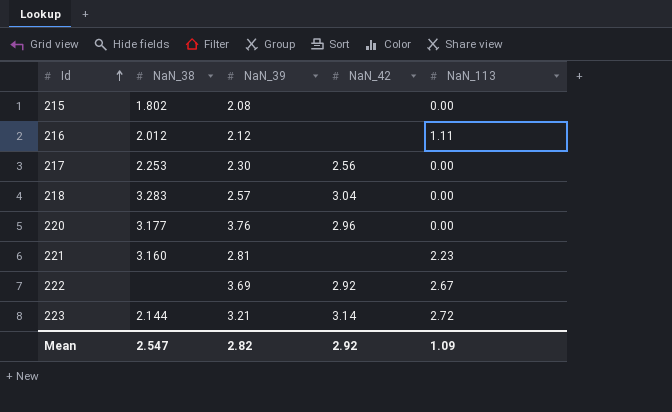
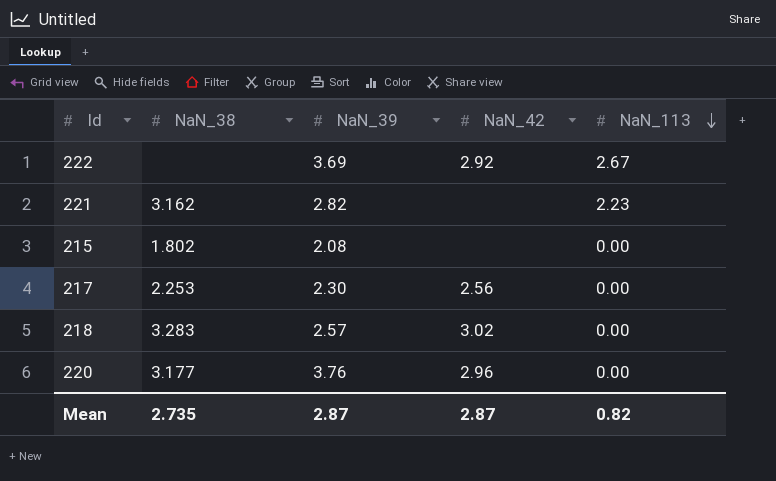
row order: Id ascending -> NaN_113 descending
row 216: 2.012 | 2.12 | none | 1.11 -> none
row 223: 2.144 | 3.21 | 3.14 | 2.72 -> none
221 | NaN_38: 3.160 -> 3.162
221 | NaN_39: 2.81 -> 2.82
218 | NaN_42: 3.04 -> 3.02
Mean | NaN_38: 2.547 -> 2.735
Mean | NaN_39: 2.82 -> 2.87
Mean | NaN_42: 2.92 -> 2.87
Mean | NaN_113: 1.09 -> 0.82

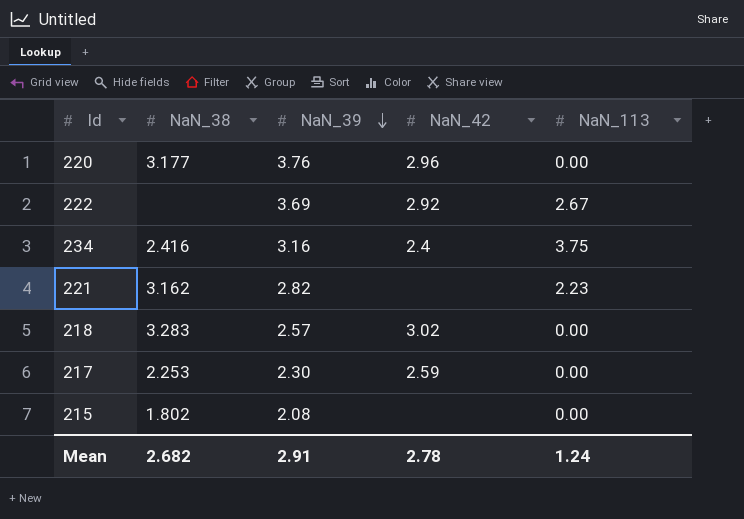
row order: NaN_113 descending -> NaN_39 descending
row 234: none -> 2.416 | 3.16 | 2.4 | 3.75
217 | NaN_42: 2.56 -> 2.59
Mean | NaN_38: 2.735 -> 2.682
Mean | NaN_39: 2.87 -> 2.91
Mean | NaN_42: 2.87 -> 2.78
Mean | NaN_113: 0.82 -> 1.24

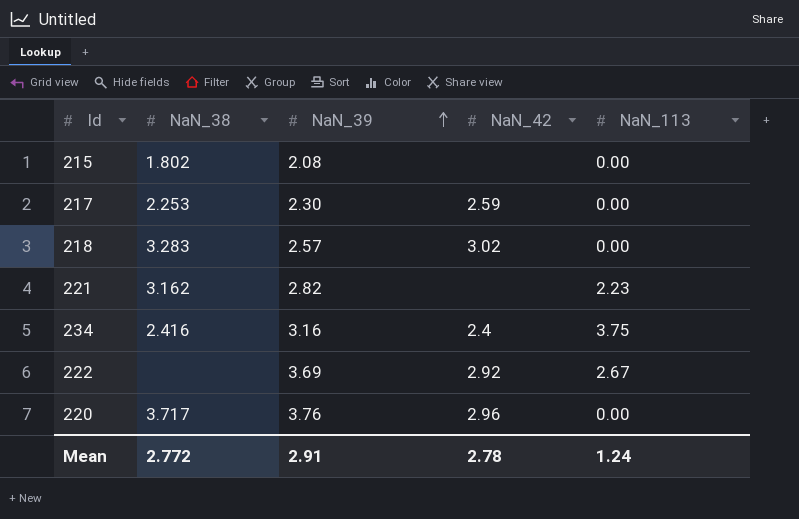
row order: NaN_39 descending -> NaN_39 ascending
220 | NaN_38: 3.177 -> 3.717
Mean | NaN_38: 2.682 -> 2.772

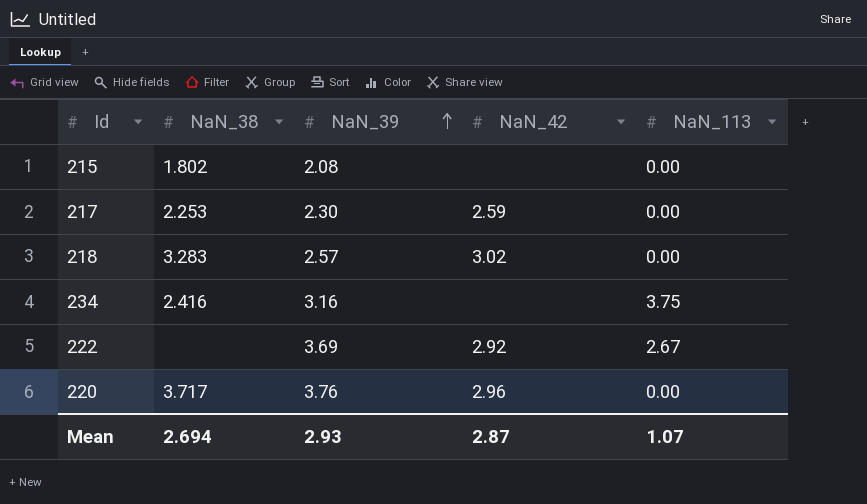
row 221: 3.162 | 2.82 | none | 2.23 -> none
234 | NaN_42: 2.4 -> none
Mean | NaN_38: 2.772 -> 2.694
Mean | NaN_39: 2.91 -> 2.93
Mean | NaN_42: 2.78 -> 2.87
Mean | NaN_113: 1.24 -> 1.07

